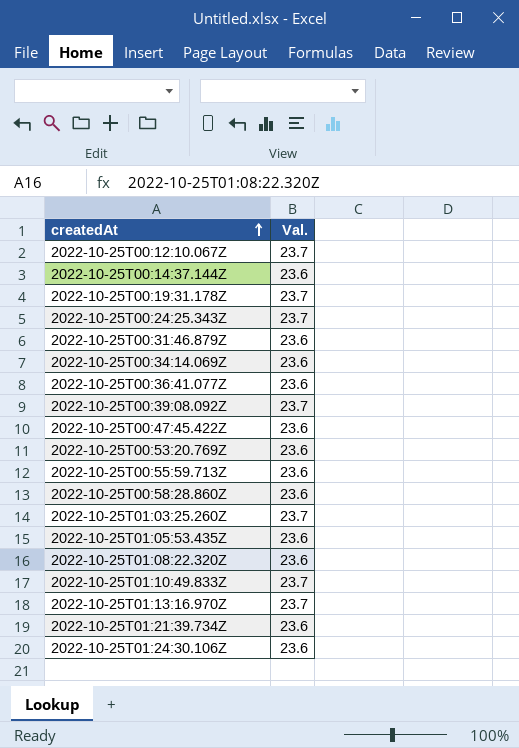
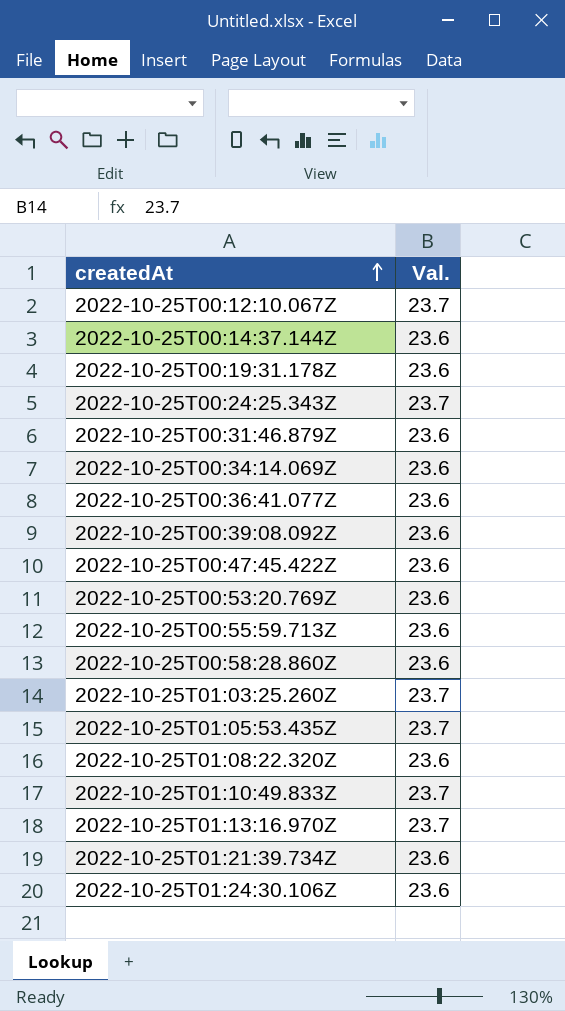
2022-10-25T00:19:31.178Z | Val.: 23.7 -> 23.6
2022-10-25T00:39:08.092Z | Val.: 23.7 -> 23.6
2022-10-25T01:05:53.435Z | Val.: 23.6 -> 23.7

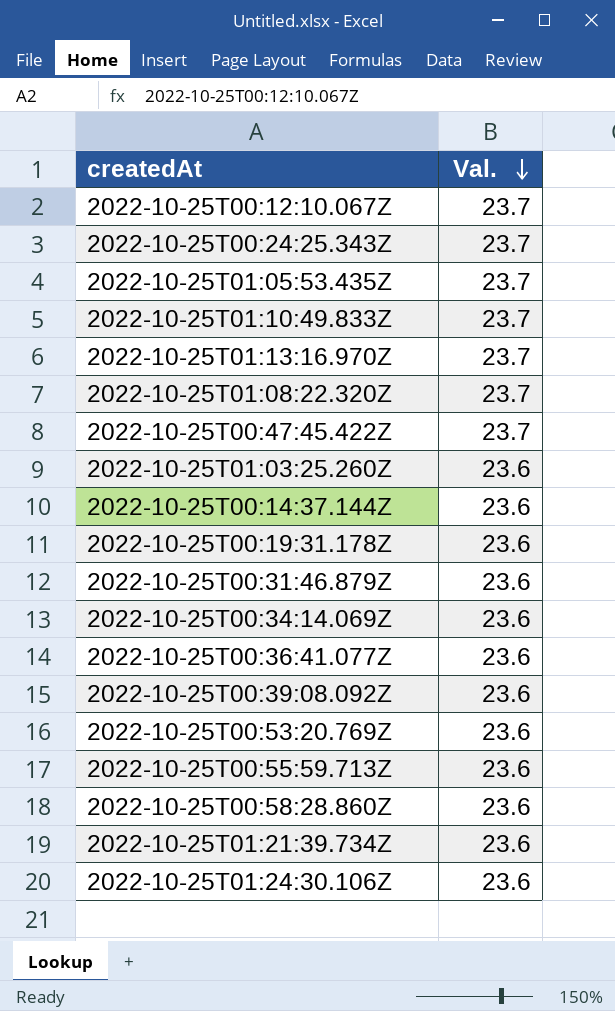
row order: createdAt ascending -> Val. descending
2022-10-25T01:08:22.320Z | Val.: 23.6 -> 23.7
2022-10-25T00:47:45.422Z | Val.: 23.6 -> 23.7
2022-10-25T01:03:25.260Z | Val.: 23.7 -> 23.6

